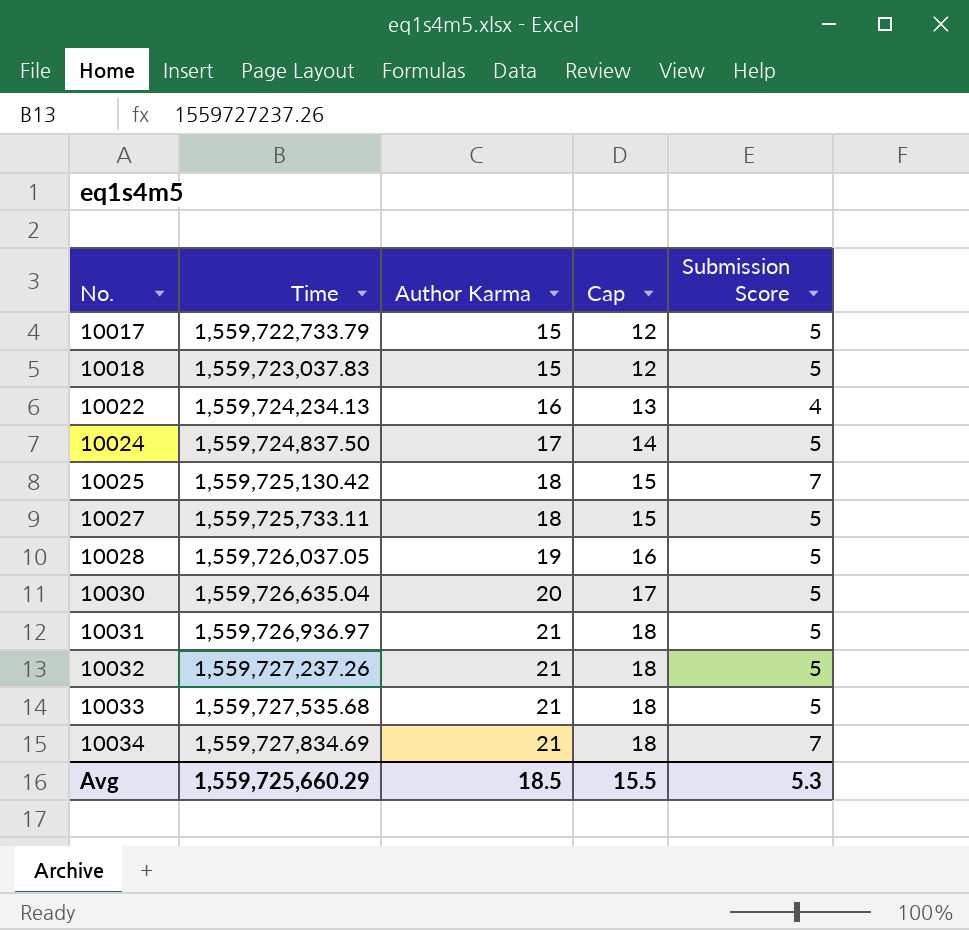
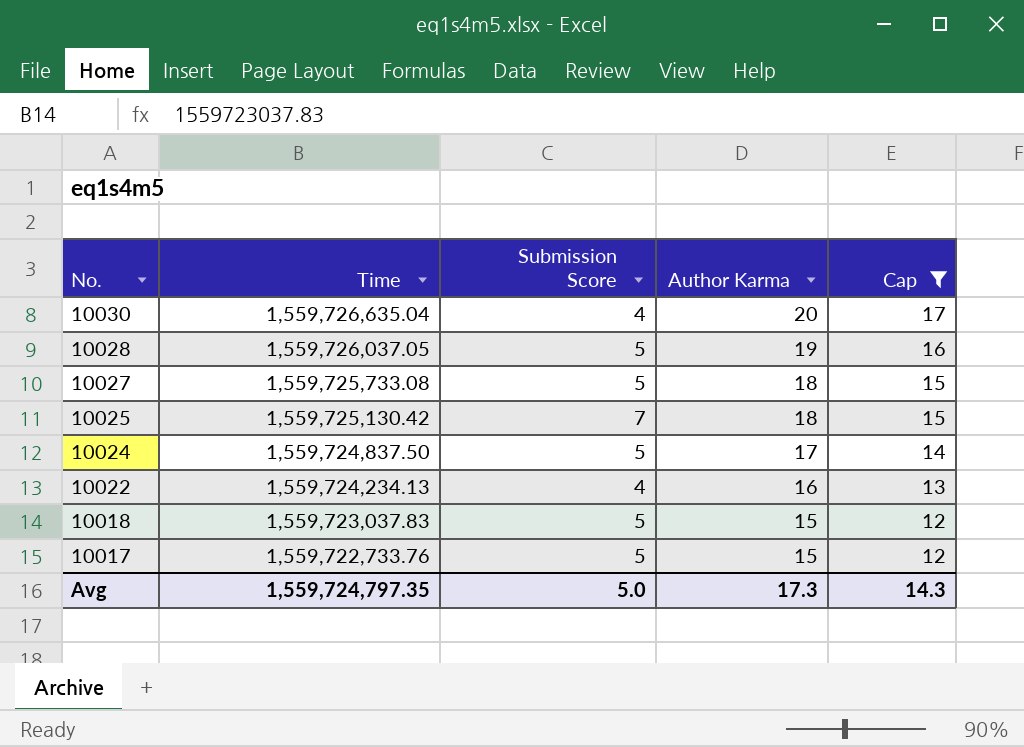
filter: none -> Cap != 18
row order: No. ascending -> No. descending
column Submission Score | position: 5 -> 3
10030 | Submission Score: 5 -> 4
10027 | Time: 1,559,725,733.11 -> 1,559,725,733.08
10017 | Time: 1,559,722,733.79 -> 1,559,722,733.76
Avg | Time: 1,559,725,660.29 -> 1,559,724,797.35
Avg | Submission Score: 5.3 -> 5.0
Avg | Author Karma: 18.5 -> 17.3
Avg | Cap: 15.5 -> 14.3

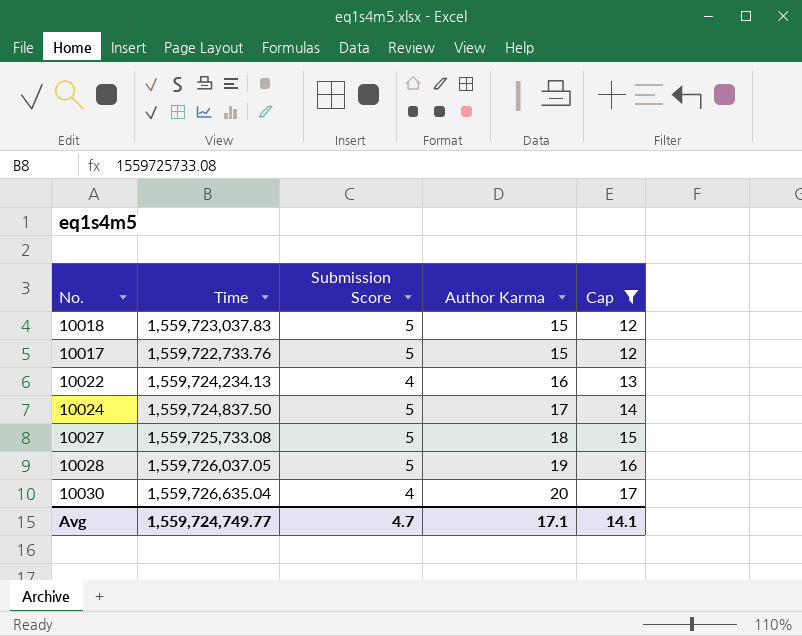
row order: No. descending -> Author Karma ascending
row 10025: 1,559,725,130.42 | 7 | 18 | 15 -> none
Avg | Time: 1,559,724,797.35 -> 1,559,724,749.77
Avg | Submission Score: 5.0 -> 4.7
Avg | Author Karma: 17.3 -> 17.1
Avg | Cap: 14.3 -> 14.1

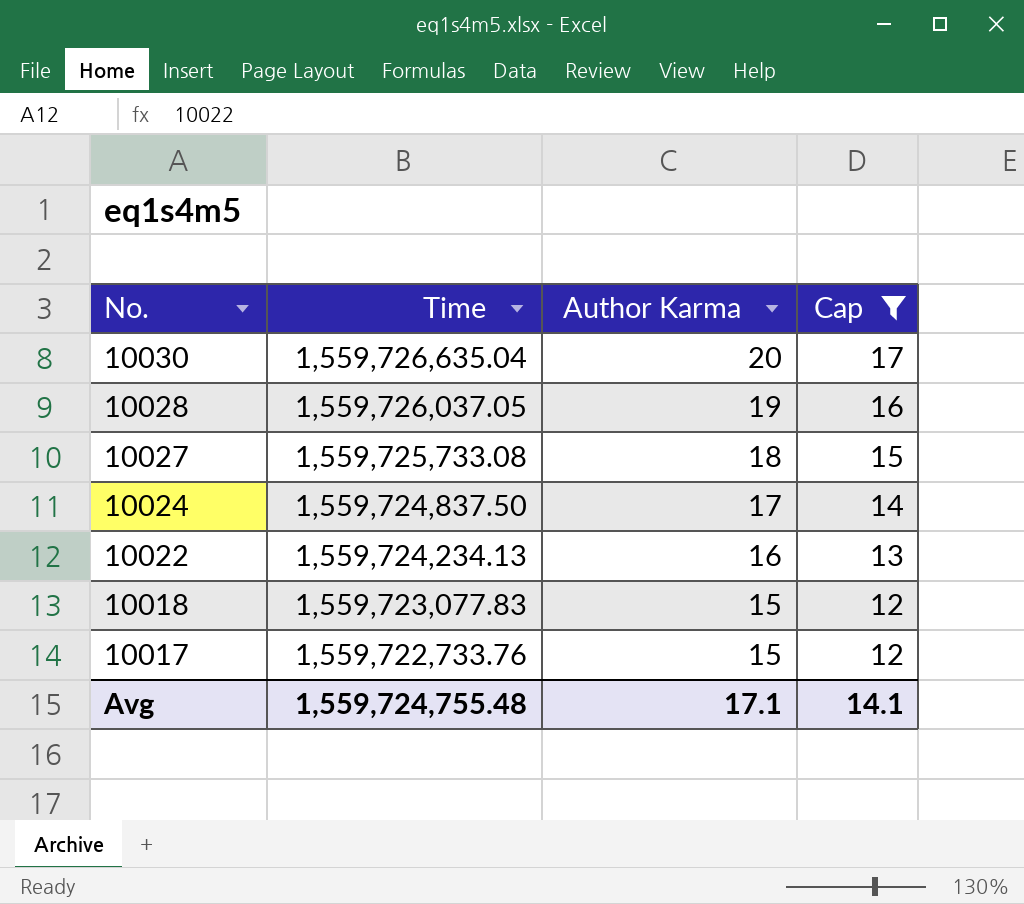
row order: Author Karma ascending -> No. descending
column Submission Score | position: 3 -> none
10018 | Time: 1,559,723,037.83 -> 1,559,723,077.83
Avg | Time: 1,559,724,749.77 -> 1,559,724,755.48

